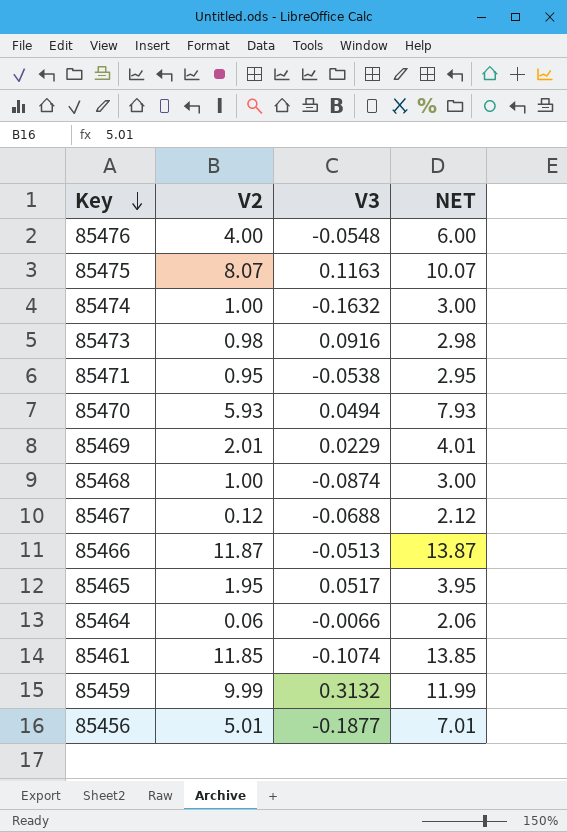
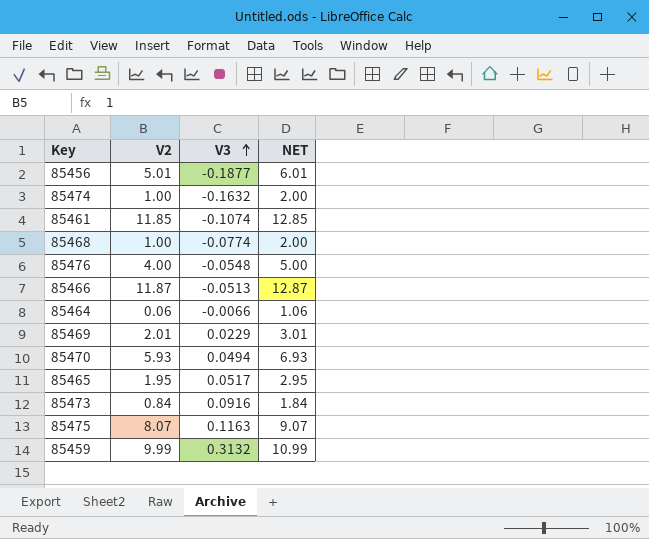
row order: Key descending -> V3 ascending
column NET | formula: [V2] + 2 -> [V2] + 1
row 85471: 0.95 | -0.0538 | 2.95 -> none
row 85467: 0.12 | -0.0688 | 2.12 -> none
85468 | V3: -0.0874 -> -0.0774
85473 | V2: 0.98 -> 0.84

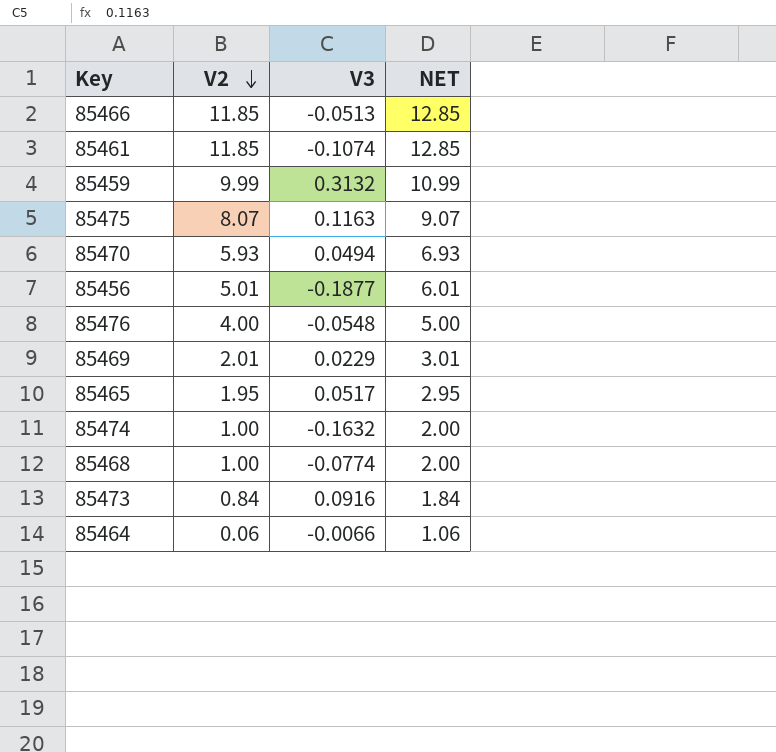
row order: V3 ascending -> V2 descending
85466 | V2: 11.87 -> 11.85
85466 | NET: 12.87 -> 12.85

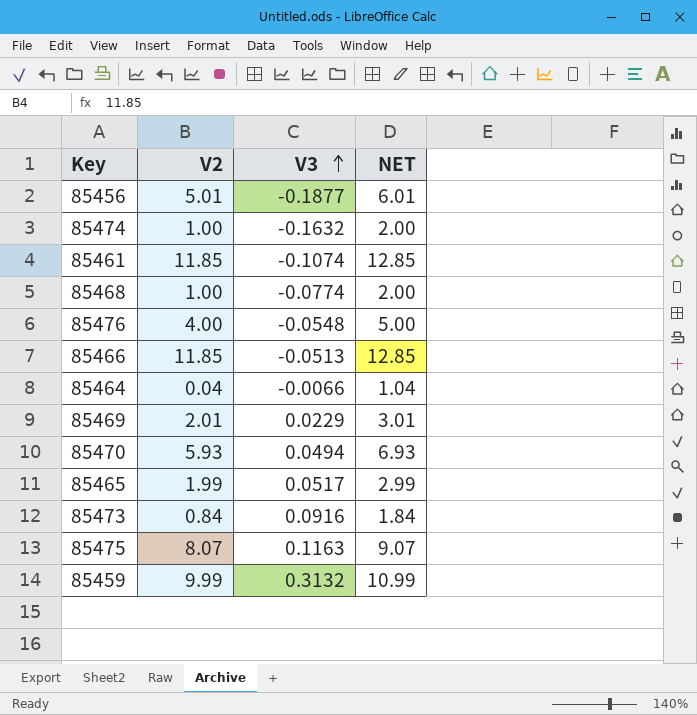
row order: V2 descending -> V3 ascending
85464 | V2: 0.06 -> 0.04
85464 | NET: 1.06 -> 1.04
85465 | V2: 1.95 -> 1.99
85465 | NET: 2.95 -> 2.99

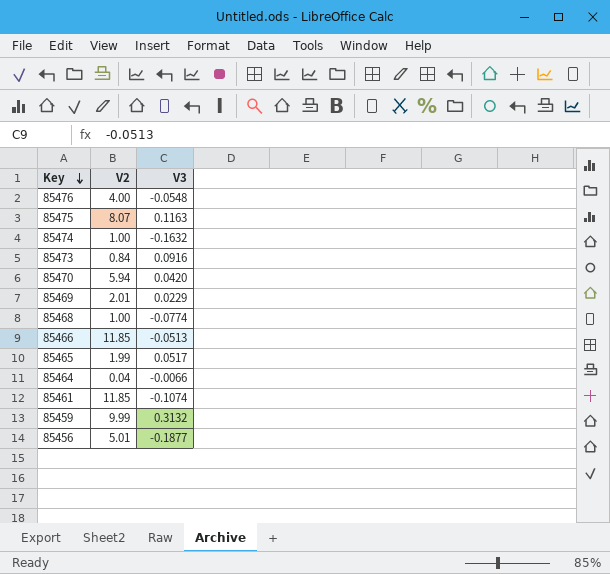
row order: V3 ascending -> Key descending
column NET | formula: [V2] + 1 -> none
85470 | V2: 5.93 -> 5.94
85470 | V3: 0.0494 -> 0.0420

